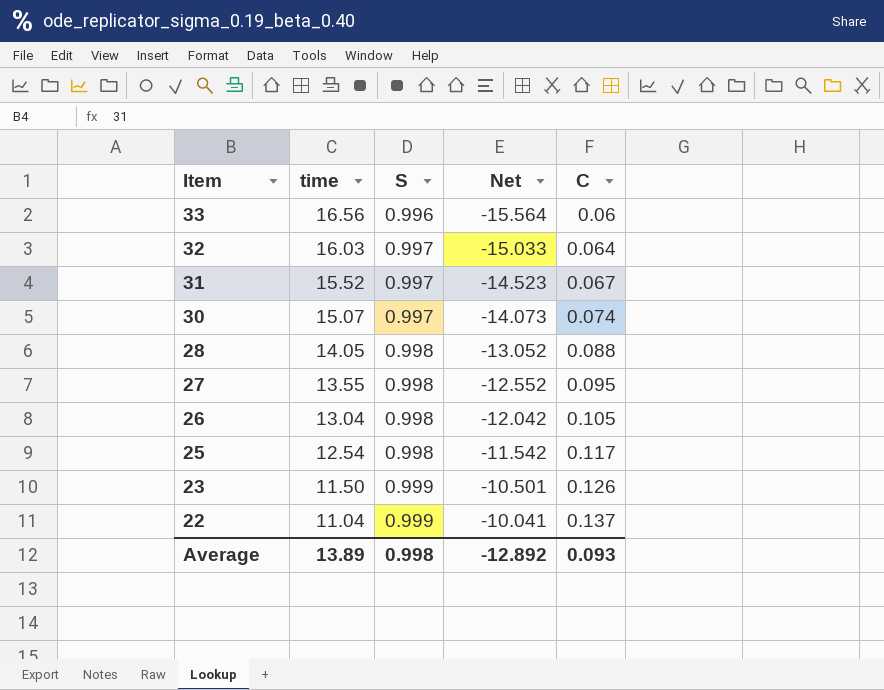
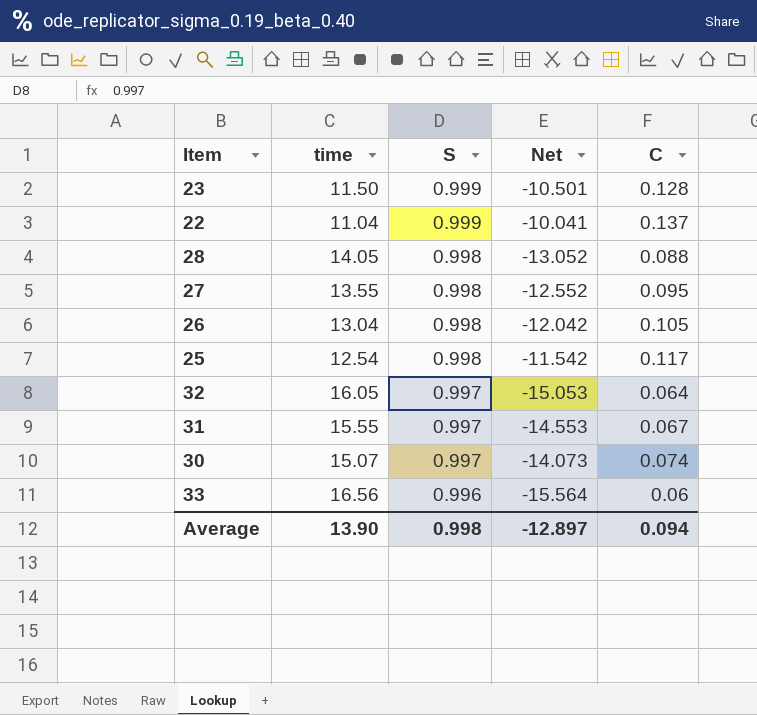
row order: Item descending -> S descending
23 | C: 0.126 -> 0.128
32 | time: 16.03 -> 16.05
32 | Net: -15.033 -> -15.053
31 | time: 15.52 -> 15.55
31 | Net: -14.523 -> -14.553
Average | time: 13.89 -> 13.90
Average | Net: -12.892 -> -12.897
Average | C: 0.093 -> 0.094

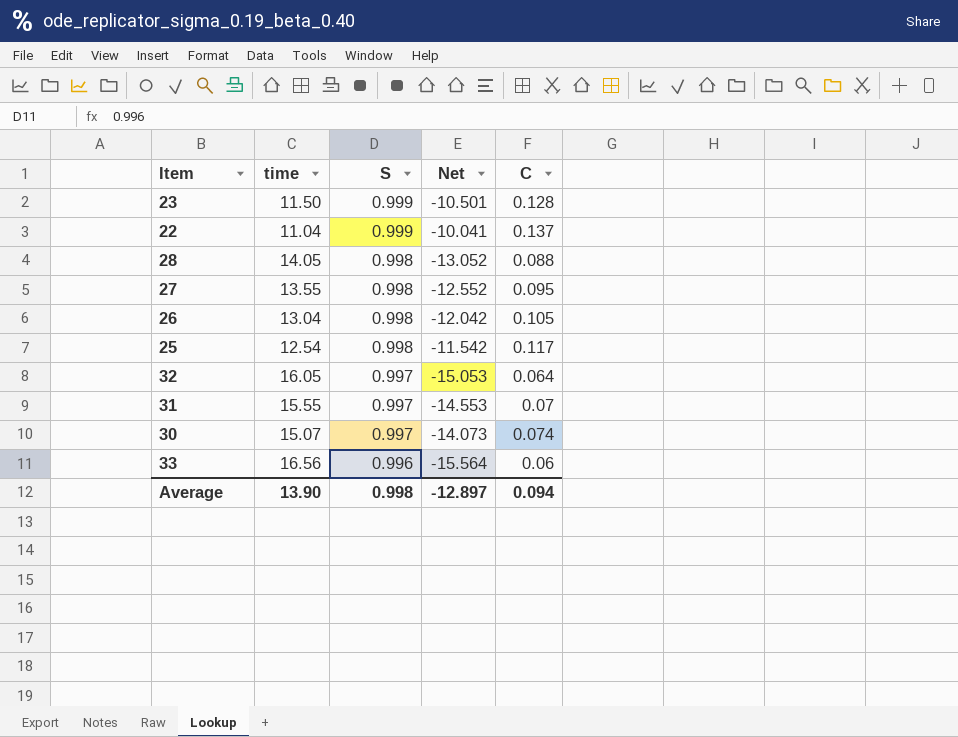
31 | C: 0.067 -> 0.07

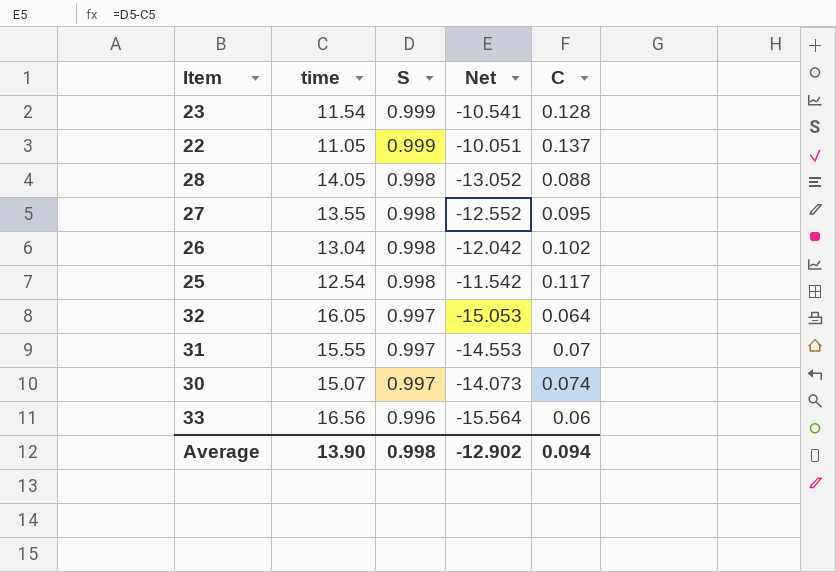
23 | time: 11.50 -> 11.54
23 | Net: -10.501 -> -10.541
22 | time: 11.04 -> 11.05
22 | Net: -10.041 -> -10.051
26 | C: 0.105 -> 0.102
Average | Net: -12.897 -> -12.902

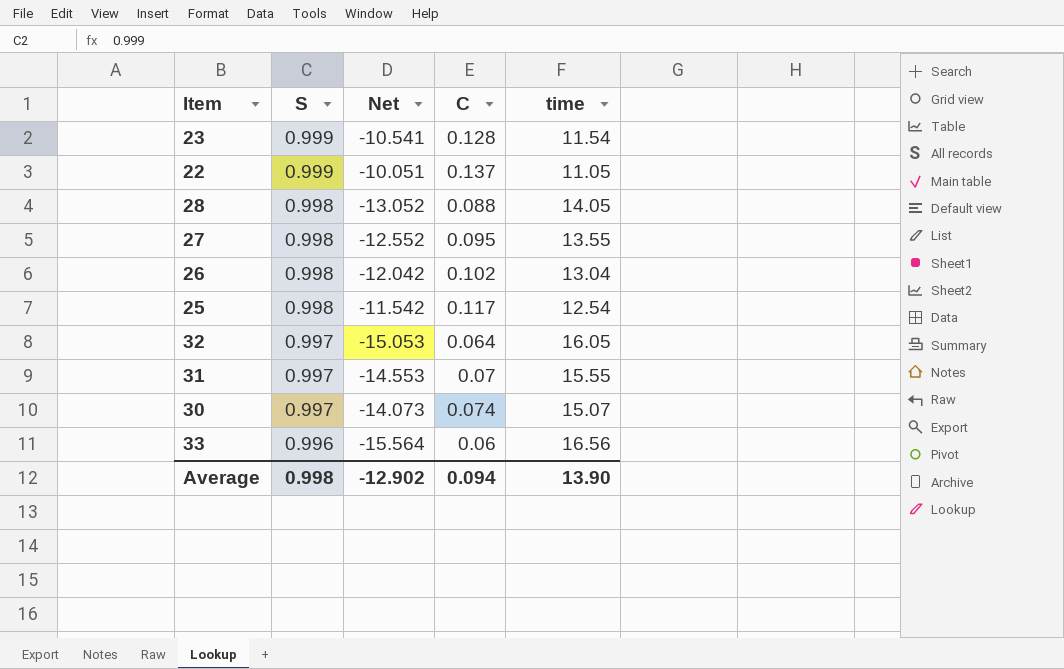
column time | position: 2 -> 5

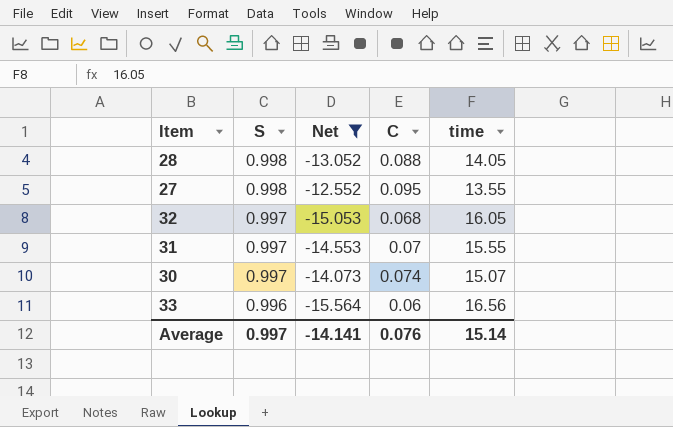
filter: none -> Net <= -12.552
32 | C: 0.064 -> 0.068
Average | S: 0.998 -> 0.997
Average | Net: -12.902 -> -14.141
Average | C: 0.094 -> 0.076
Average | time: 13.90 -> 15.14

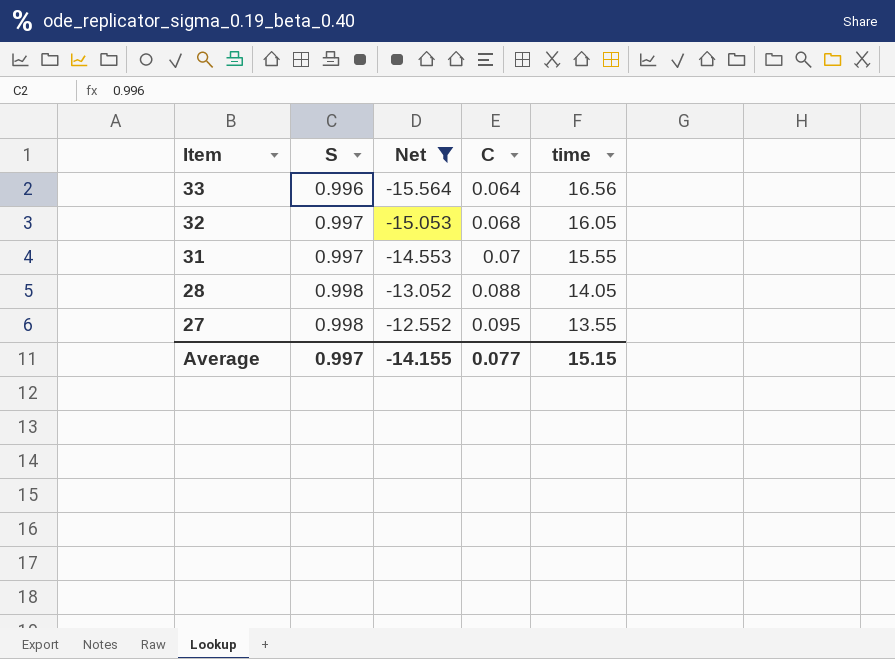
row order: S descending -> Item descending
row 30: 0.997 | -14.073 | 0.074 | 15.07 -> none
33 | C: 0.06 -> 0.064
Average | Net: -14.141 -> -14.155
Average | C: 0.076 -> 0.077
Average | time: 15.14 -> 15.15

